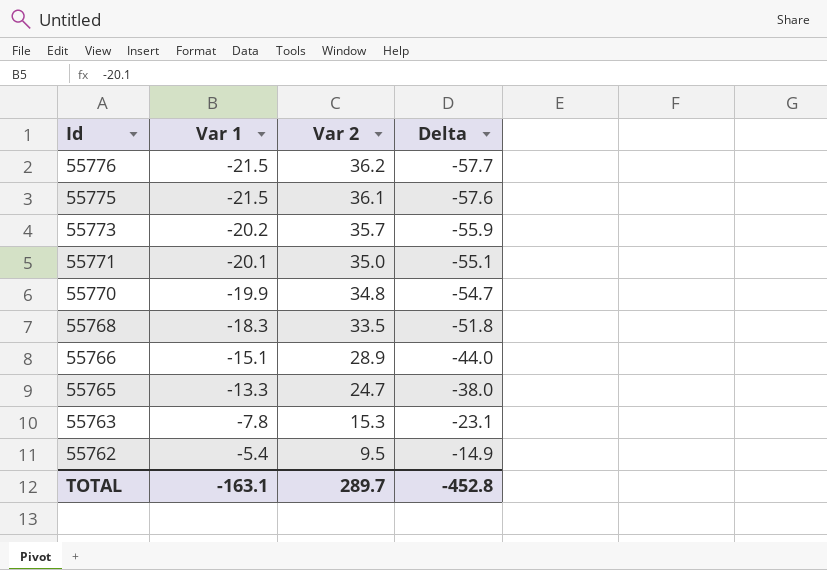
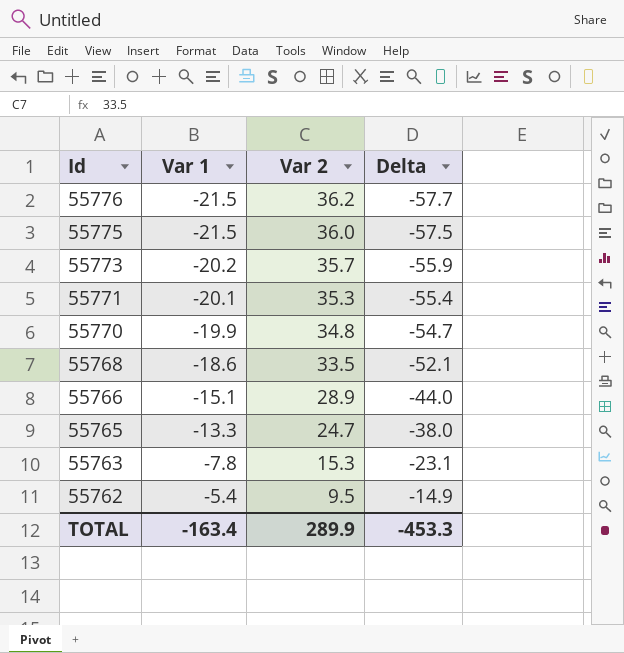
55775 | Var 2: 36.1 -> 36.0
55775 | Delta: -57.6 -> -57.5
55771 | Var 2: 35.0 -> 35.3
55771 | Delta: -55.1 -> -55.4
55768 | Var 1: -18.3 -> -18.6
55768 | Delta: -51.8 -> -52.1
TOTAL | Var 1: -163.1 -> -163.4
TOTAL | Var 2: 289.7 -> 289.9
TOTAL | Delta: -452.8 -> -453.3

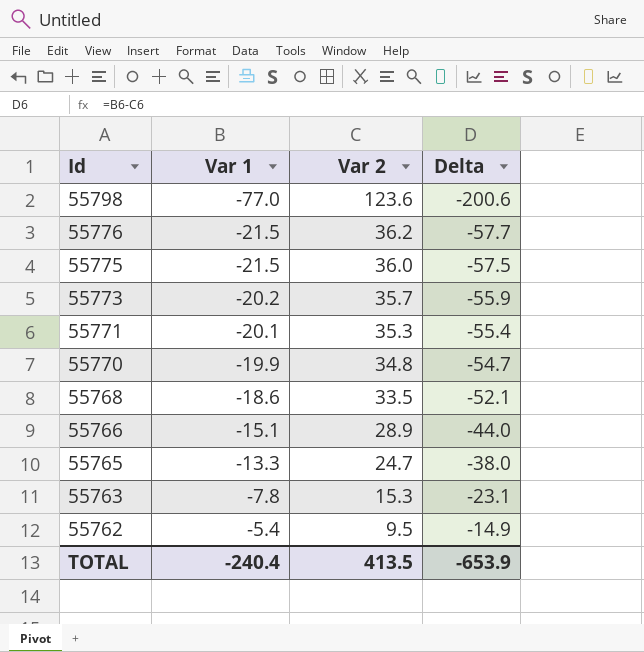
row 55798: none -> -77.0 | 123.6 | -200.6
TOTAL | Var 1: -163.4 -> -240.4
TOTAL | Var 2: 289.9 -> 413.5
TOTAL | Delta: -453.3 -> -653.9

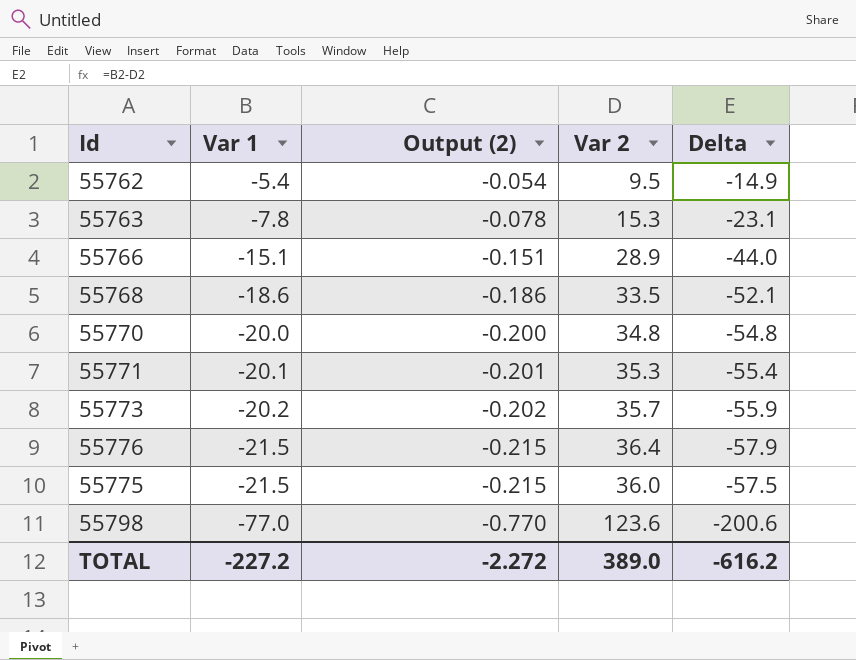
row order: Id descending -> Var 1 descending
column Output (2) | formula: none -> [Var 1] * 0.01
row 55765: -13.3 | 24.7 | -38.0 -> none
55770 | Var 1: -19.9 -> -20.0
55770 | Delta: -54.7 -> -54.8
55776 | Var 2: 36.2 -> 36.4
55776 | Delta: -57.7 -> -57.9
TOTAL | Var 1: -240.4 -> -227.2
TOTAL | Var 2: 413.5 -> 389.0
TOTAL | Delta: -653.9 -> -616.2

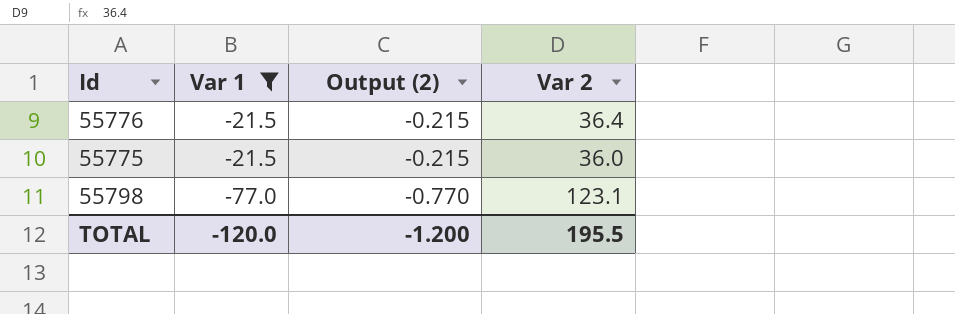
filter: none -> Var 1 <= -21.5
column Delta | formula: [Var 1] - [Var 2] -> none
55798 | Var 2: 123.6 -> 123.1
TOTAL | Var 1: -227.2 -> -120.0
TOTAL | Output (2): -2.272 -> -1.200
TOTAL | Var 2: 389.0 -> 195.5

